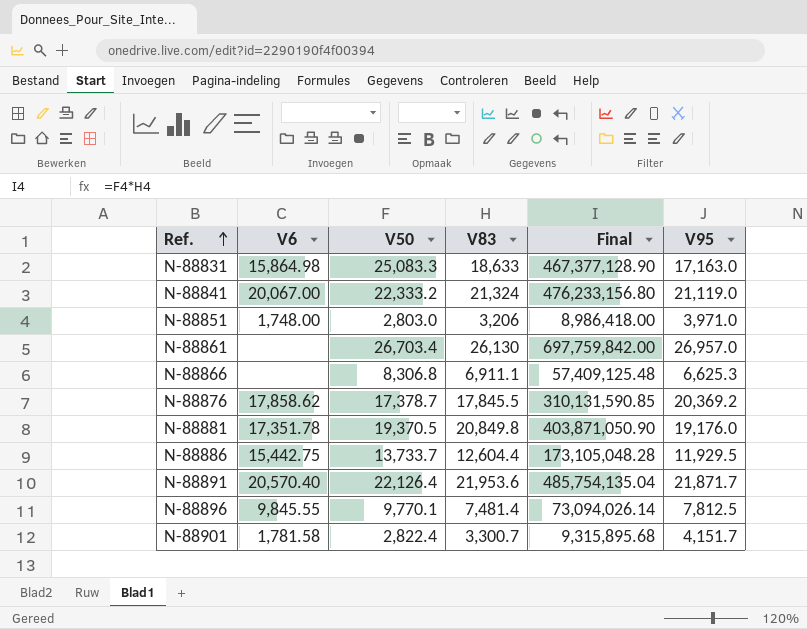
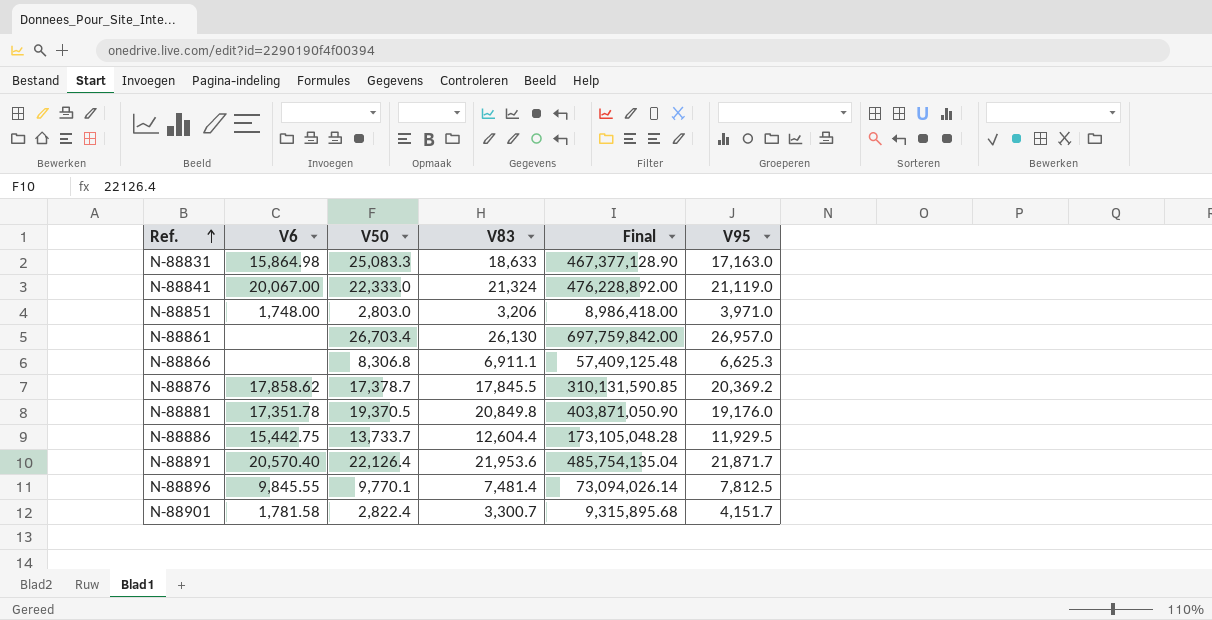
N-88841 | V50: 22,333.2 -> 22,333.0
N-88841 | Final: 476,233,156.80 -> 476,228,892.00

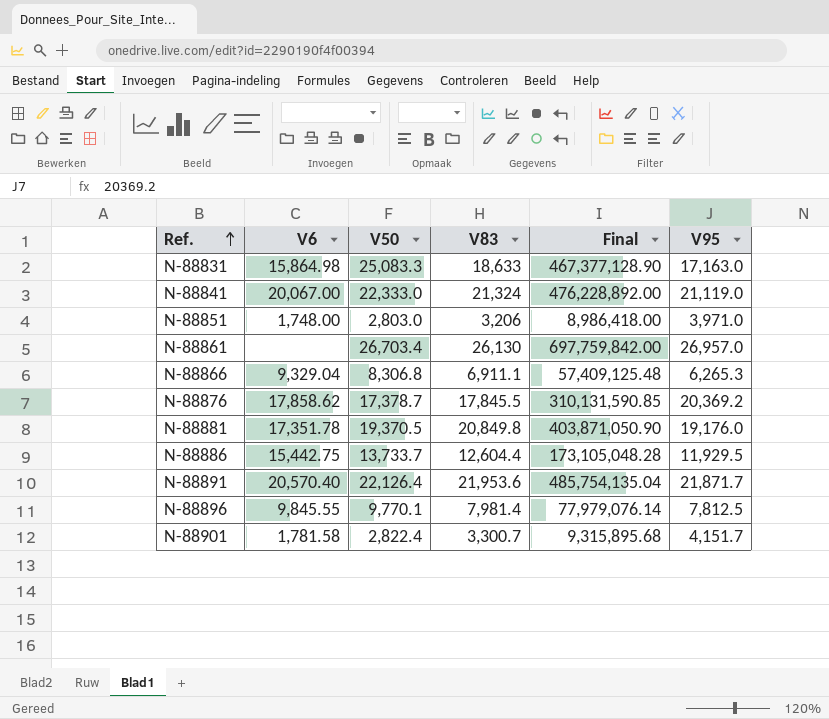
N-88866 | V6: none -> 9,329.04
N-88866 | V95: 6,625.3 -> 6,265.3
N-88896 | V83: 7,481.4 -> 7,981.4
N-88896 | Final: 73,094,026.14 -> 77,979,076.14

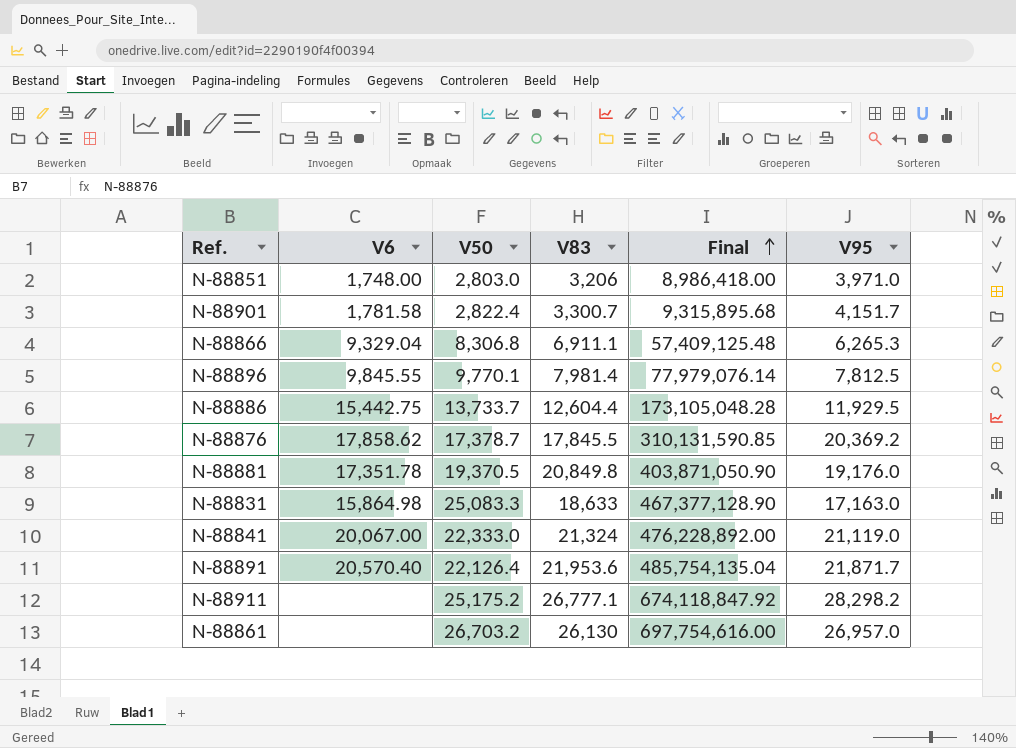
row order: Ref. ascending -> Final ascending
row N-88911: none -> none | 25,175.2 | 26,777.1 | 674,118,847.92 | 28,298.2
N-88861 | V50: 26,703.4 -> 26,703.2
N-88861 | Final: 697,759,842.00 -> 697,754,616.00

